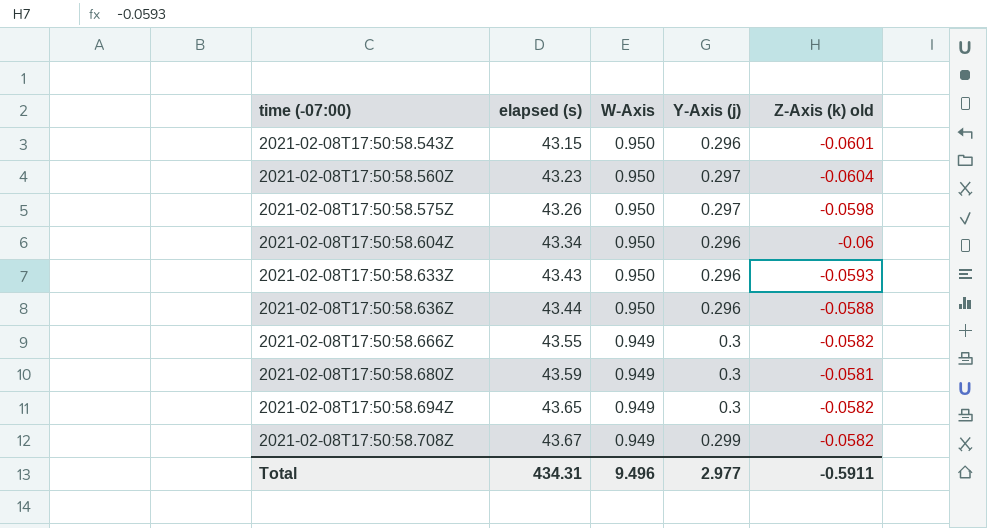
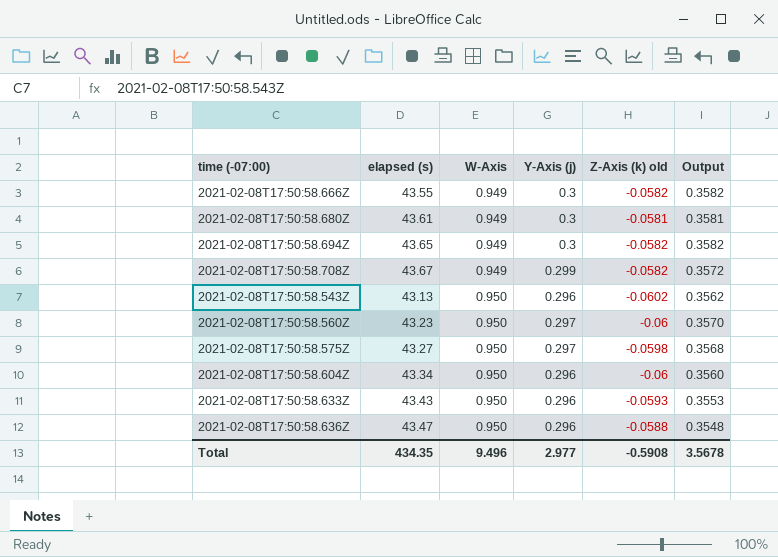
row order: time (-07:00) ascending -> W-Axis ascending
column Output | formula: none -> [Y-Axis (j)] - [Z-Axis (k) old]
2021-02-08T17:50:58.680Z | elapsed (s): 43.59 -> 43.61
2021-02-08T17:50:58.543Z | elapsed (s): 43.15 -> 43.13
2021-02-08T17:50:58.543Z | Z-Axis (k) old: -0.0601 -> -0.0602
2021-02-08T17:50:58.560Z | Z-Axis (k) old: -0.0604 -> -0.06
2021-02-08T17:50:58.575Z | elapsed (s): 43.26 -> 43.27
2021-02-08T17:50:58.636Z | elapsed (s): 43.44 -> 43.47
Total | elapsed (s): 434.31 -> 434.35
Total | Z-Axis (k) old: -0.5911 -> -0.5908

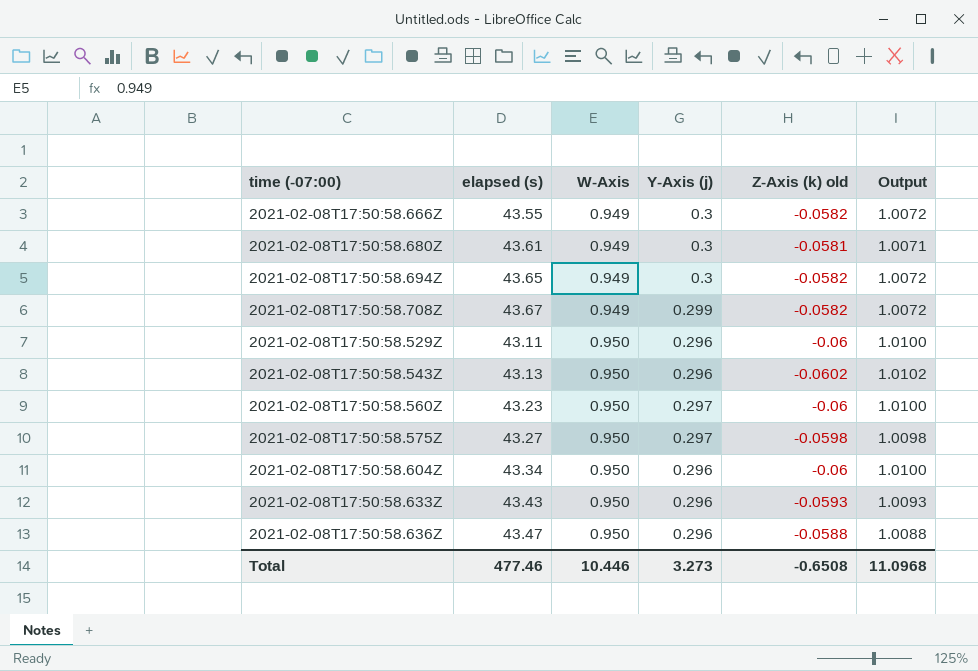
column Output | formula: [Y-Axis (j)] - [Z-Axis (k) old] -> [W-Axis] - [Z-Axis (k) old]
row 2021-02-08T17:50:58.529Z: none -> 43.11 | 0.950 | 0.296 | -0.06 | 1.0100
Total | elapsed (s): 434.35 -> 477.46
Total | W-Axis: 9.496 -> 10.446
Total | Y-Axis (j): 2.977 -> 3.273
Total | Z-Axis (k) old: -0.5908 -> -0.6508
Total | Output: 3.5678 -> 11.0968

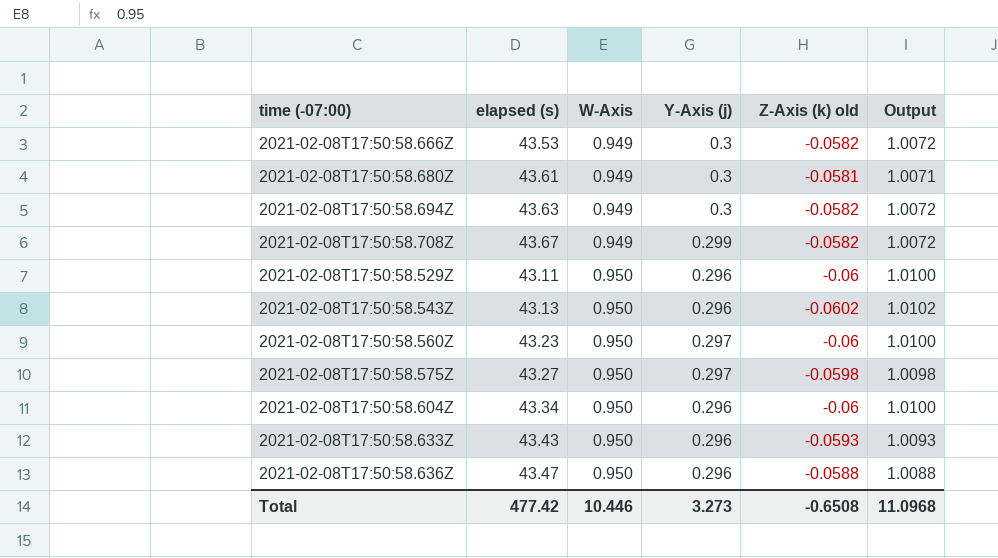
2021-02-08T17:50:58.666Z | elapsed (s): 43.55 -> 43.53
2021-02-08T17:50:58.694Z | elapsed (s): 43.65 -> 43.63
Total | elapsed (s): 477.46 -> 477.42

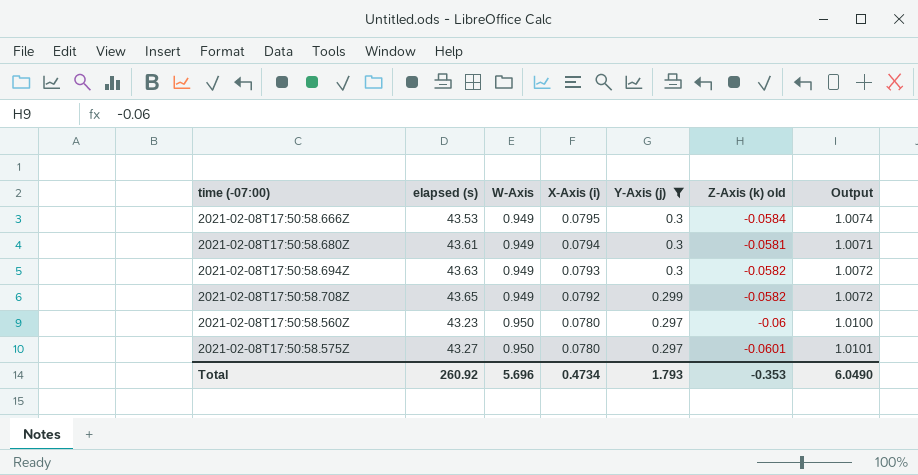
filter: none -> Y-Axis (j) != 0.296
column X-Axis (i) | position: none -> 4
2021-02-08T17:50:58.666Z | Z-Axis (k) old: -0.0582 -> -0.0584
2021-02-08T17:50:58.666Z | Output: 1.0072 -> 1.0074
2021-02-08T17:50:58.708Z | elapsed (s): 43.67 -> 43.65
2021-02-08T17:50:58.575Z | Z-Axis (k) old: -0.0598 -> -0.0601
2021-02-08T17:50:58.575Z | Output: 1.0098 -> 1.0101
Total | elapsed (s): 477.42 -> 260.92
Total | W-Axis: 10.446 -> 5.696
Total | Y-Axis (j): 3.273 -> 1.793
Total | Z-Axis (k) old: -0.6508 -> -0.353
Total | Output: 11.0968 -> 6.0490

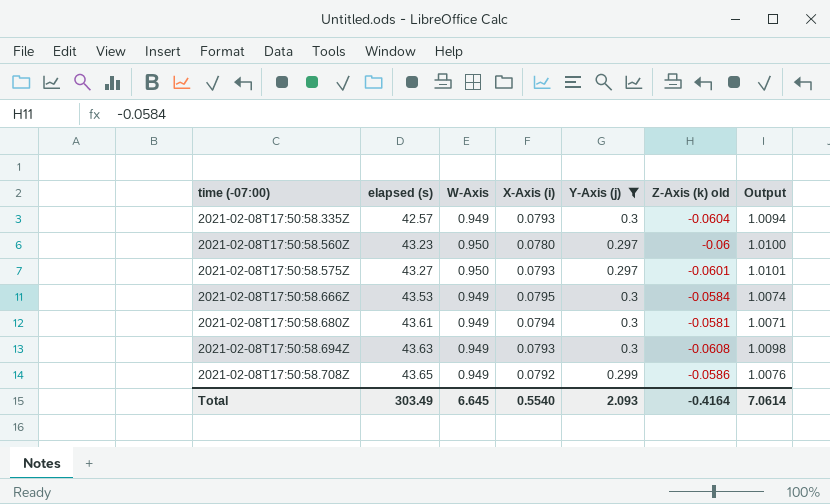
row order: W-Axis ascending -> time (-07:00) ascending
row 2021-02-08T17:50:58.335Z: none -> 42.57 | 0.949 | 0.0793 | 0.3 | -0.0604 | 1.0094
2021-02-08T17:50:58.575Z | X-Axis (i): 0.0780 -> 0.0793
2021-02-08T17:50:58.694Z | Z-Axis (k) old: -0.0582 -> -0.0608
2021-02-08T17:50:58.694Z | Output: 1.0072 -> 1.0098
2021-02-08T17:50:58.708Z | Z-Axis (k) old: -0.0582 -> -0.0586
2021-02-08T17:50:58.708Z | Output: 1.0072 -> 1.0076
Total | elapsed (s): 260.92 -> 303.49
Total | W-Axis: 5.696 -> 6.645
Total | X-Axis (i): 0.4734 -> 0.5540
Total | Y-Axis (j): 1.793 -> 2.093
Total | Z-Axis (k) old: -0.353 -> -0.4164
Total | Output: 6.0490 -> 7.0614

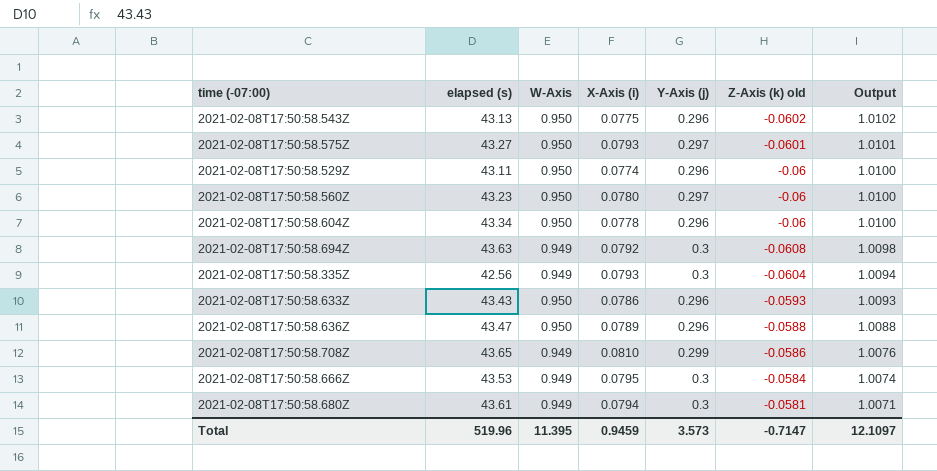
filter: Y-Axis (j) != 0.296 -> none
row order: time (-07:00) ascending -> Output descending
2021-02-08T17:50:58.694Z | X-Axis (i): 0.0793 -> 0.0792
2021-02-08T17:50:58.335Z | elapsed (s): 42.57 -> 42.56
2021-02-08T17:50:58.708Z | X-Axis (i): 0.0792 -> 0.0810
Total | elapsed (s): 303.49 -> 519.96
Total | W-Axis: 6.645 -> 11.395
Total | X-Axis (i): 0.5540 -> 0.9459
Total | Y-Axis (j): 2.093 -> 3.573
Total | Z-Axis (k) old: -0.4164 -> -0.7147
Total | Output: 7.0614 -> 12.1097

